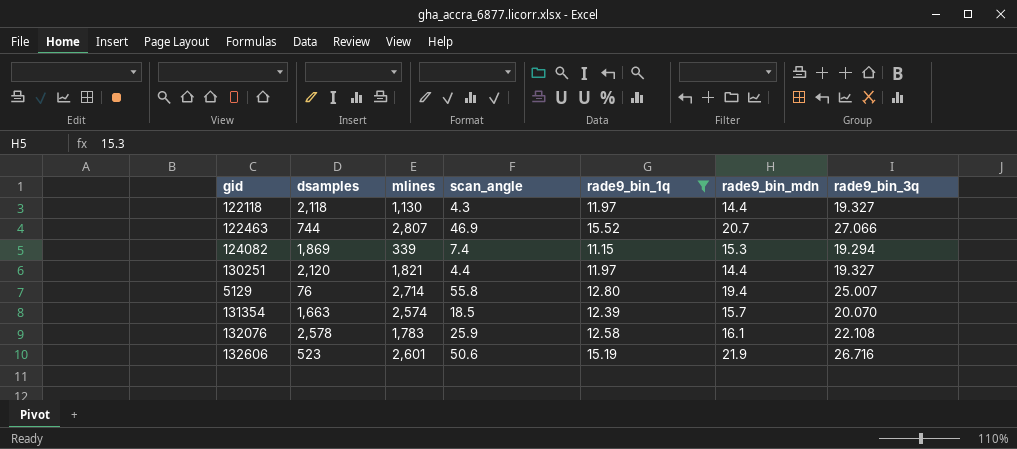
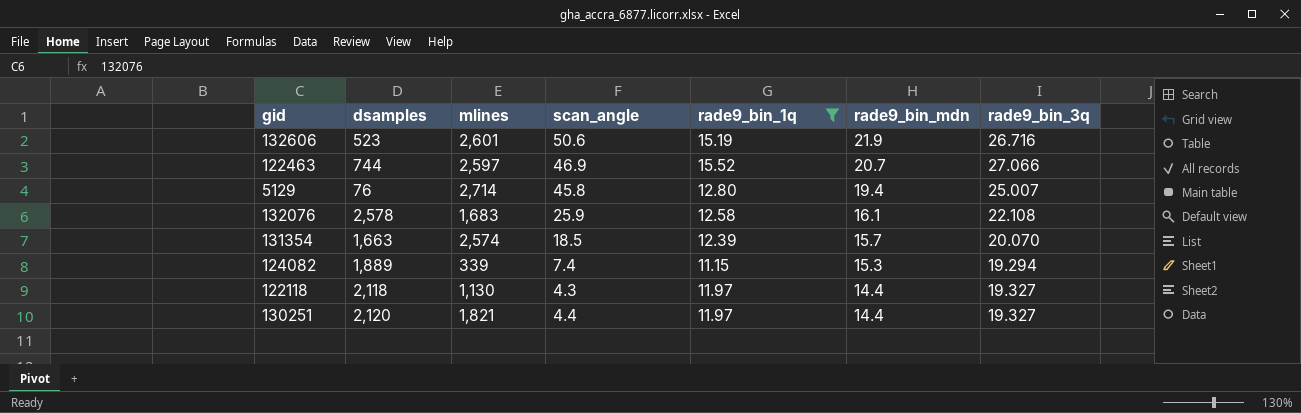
row order: none -> rade9_bin_mdn descending
122463 | mlines: 2,807 -> 2,597
5129 | scan_angle: 55.8 -> 45.8
132076 | mlines: 1,783 -> 1,683
124082 | dsamples: 1,869 -> 1,889

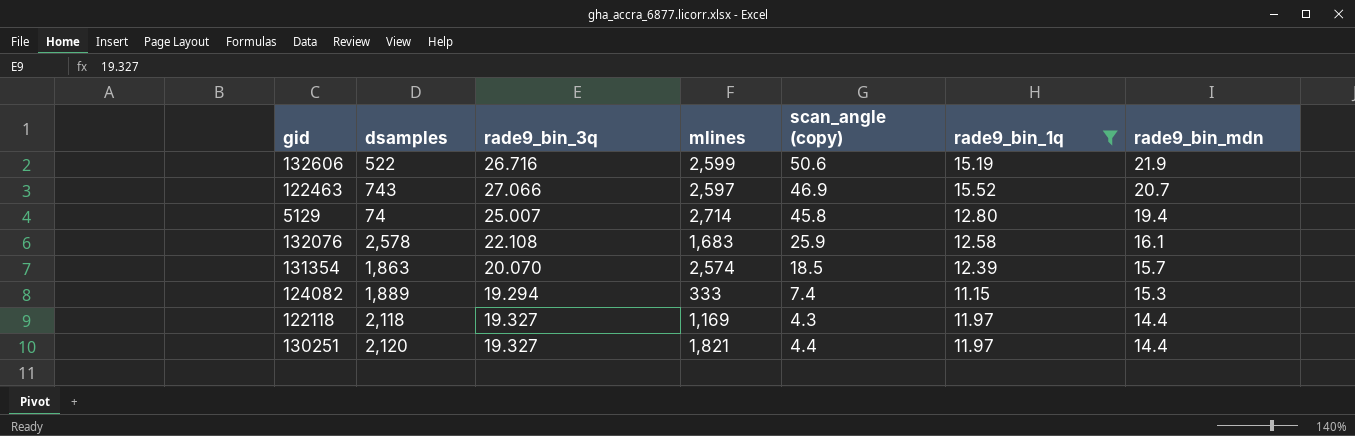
column rade9_bin_3q | position: 7 -> 3
column name: scan_angle -> scan_angle (copy)
132606 | dsamples: 523 -> 522
132606 | mlines: 2,601 -> 2,599
122463 | dsamples: 744 -> 743
5129 | dsamples: 76 -> 74
131354 | dsamples: 1,663 -> 1,863
124082 | mlines: 339 -> 333
122118 | mlines: 1,130 -> 1,169

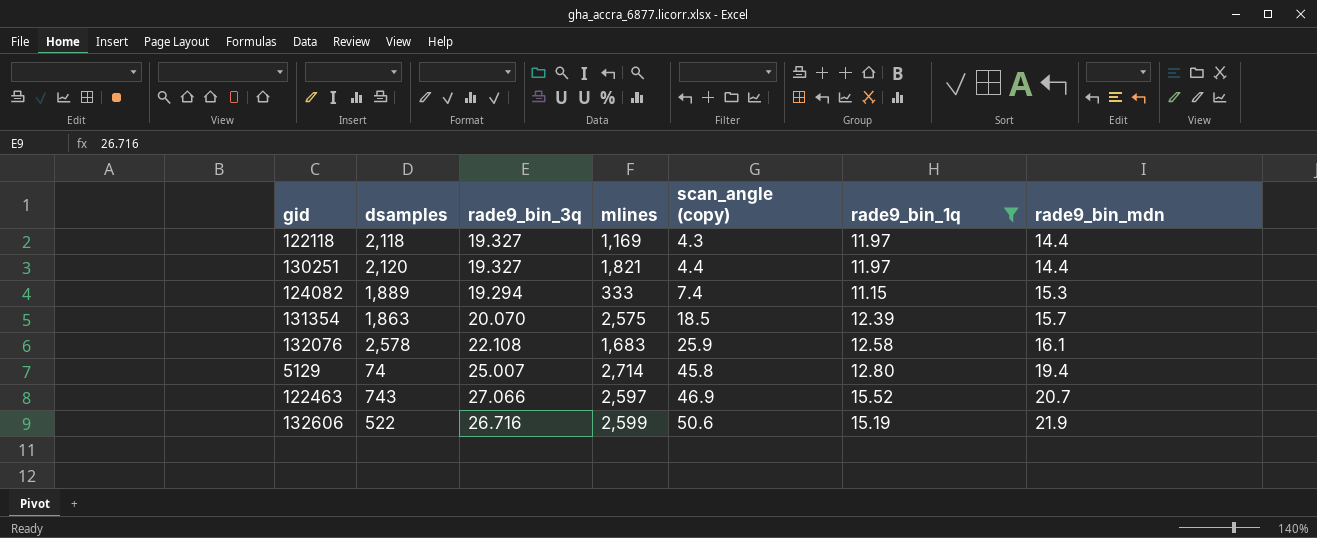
row order: rade9_bin_mdn descending -> scan_angle (copy) ascending
131354 | mlines: 2,574 -> 2,575

